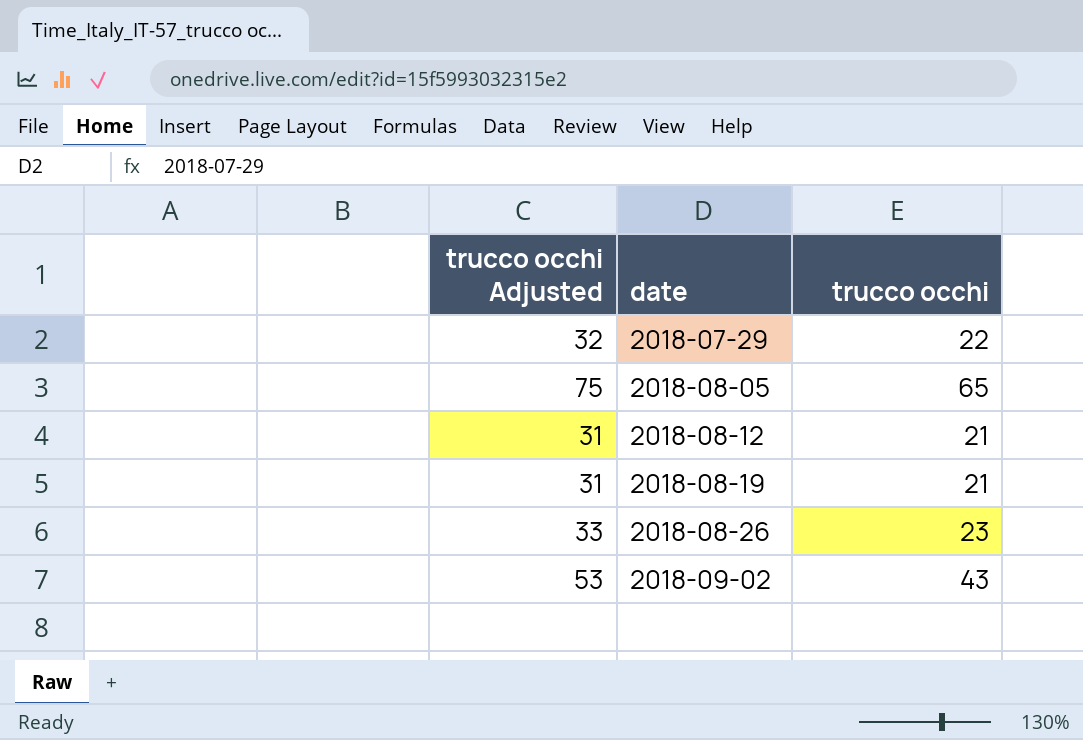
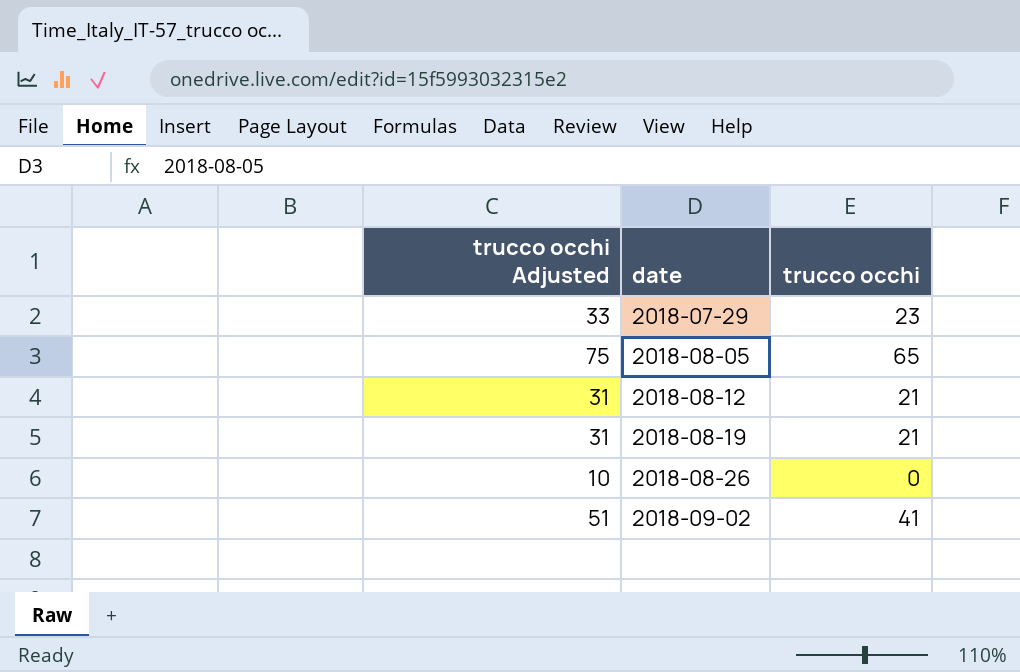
2018-07-29 | trucco occhi Adjusted: 32 -> 33
2018-07-29 | trucco occhi: 22 -> 23
2018-08-26 | trucco occhi Adjusted: 33 -> 10
2018-08-26 | trucco occhi: 23 -> 0
2018-09-02 | trucco occhi Adjusted: 53 -> 51
2018-09-02 | trucco occhi: 43 -> 41

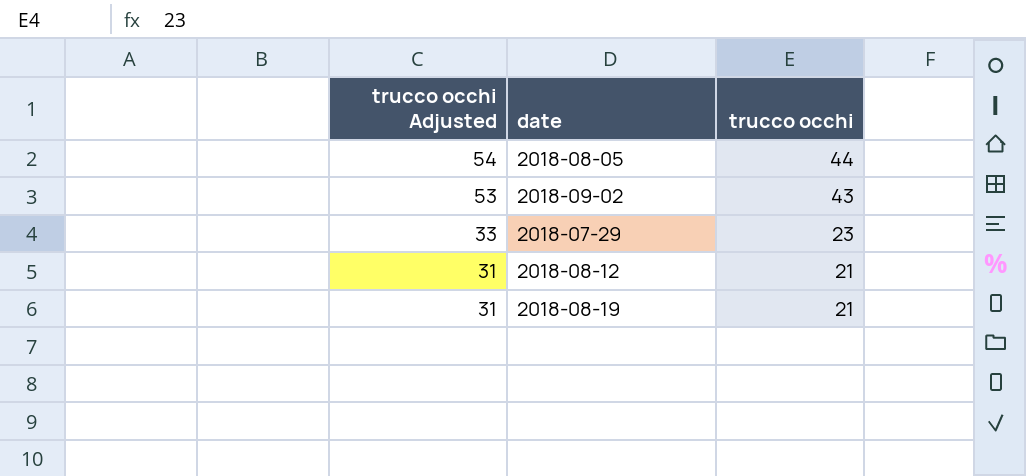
row order: date ascending -> trucco occhi Adjusted descending
row 2018-08-26: 10 | 0 -> none
2018-08-05 | trucco occhi Adjusted: 75 -> 54
2018-08-05 | trucco occhi: 65 -> 44
2018-09-02 | trucco occhi Adjusted: 51 -> 53
2018-09-02 | trucco occhi: 41 -> 43

